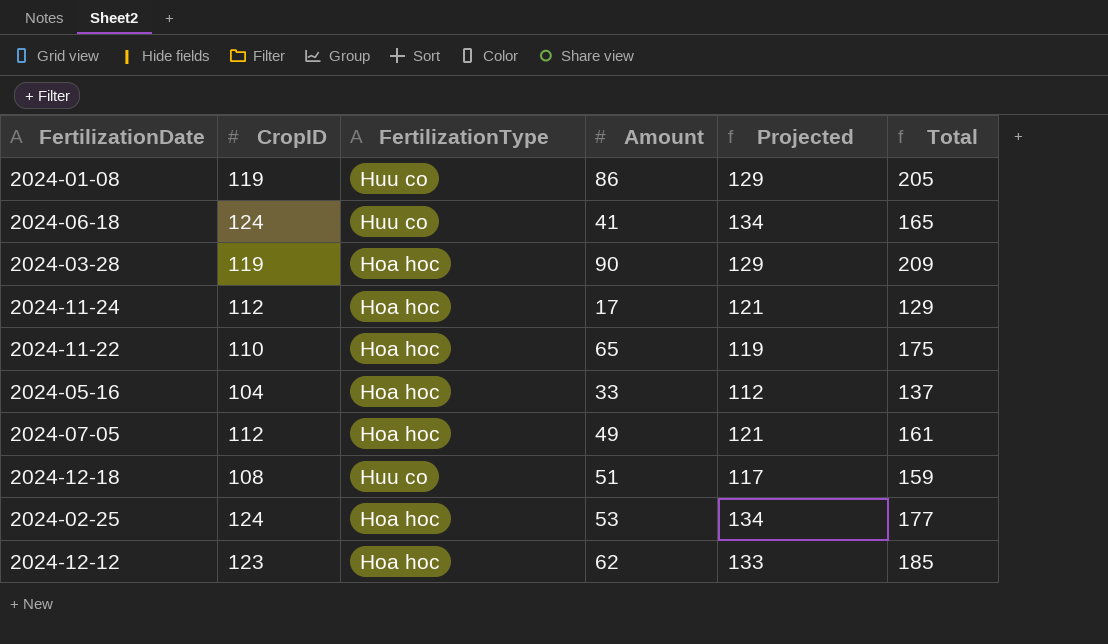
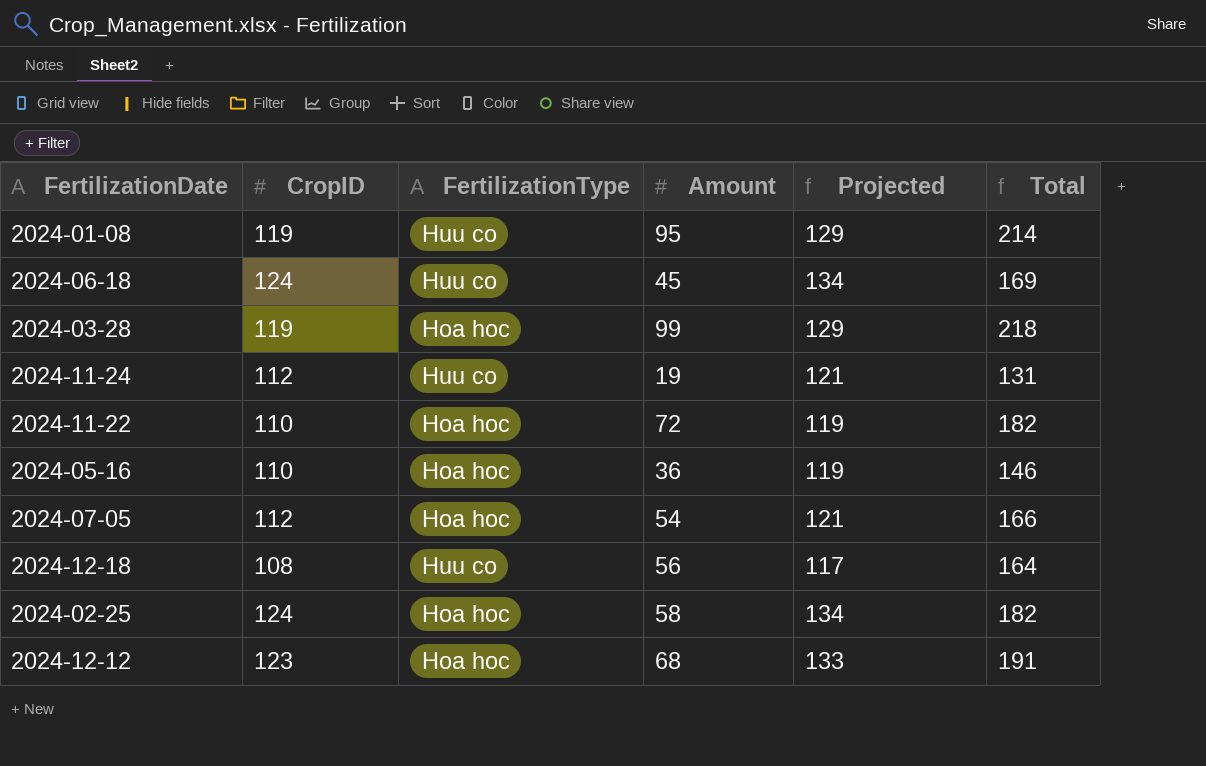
2024-01-08 | Amount: 86 -> 95
2024-01-08 | Total: 205 -> 214
2024-06-18 | Amount: 41 -> 45
2024-06-18 | Total: 165 -> 169
2024-03-28 | Amount: 90 -> 99
2024-03-28 | Total: 209 -> 218
2024-11-24 | FertilizationType: Hoa hoc -> Huu co
2024-11-24 | Amount: 17 -> 19
2024-11-24 | Total: 129 -> 131
2024-11-22 | Amount: 65 -> 72
2024-11-22 | Total: 175 -> 182
2024-05-16 | CropID: 104 -> 110
2024-05-16 | Amount: 33 -> 36
2024-05-16 | Projected: 112 -> 119
2024-05-16 | Total: 137 -> 146
2024-07-05 | Amount: 49 -> 54
2024-07-05 | Total: 161 -> 166
2024-12-18 | Amount: 51 -> 56
2024-12-18 | Total: 159 -> 164
2024-02-25 | Amount: 53 -> 58
2024-02-25 | Total: 177 -> 182
2024-12-12 | Amount: 62 -> 68
2024-12-12 | Total: 185 -> 191

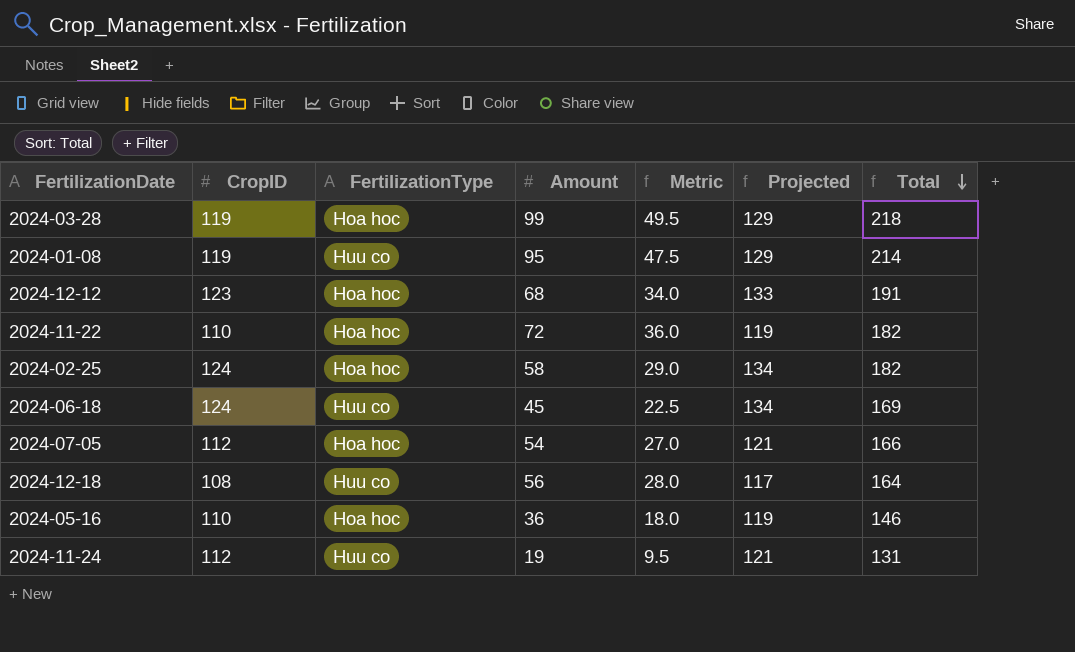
row order: none -> Total descending
column Metric | formula: none -> [Amount] * 0.5

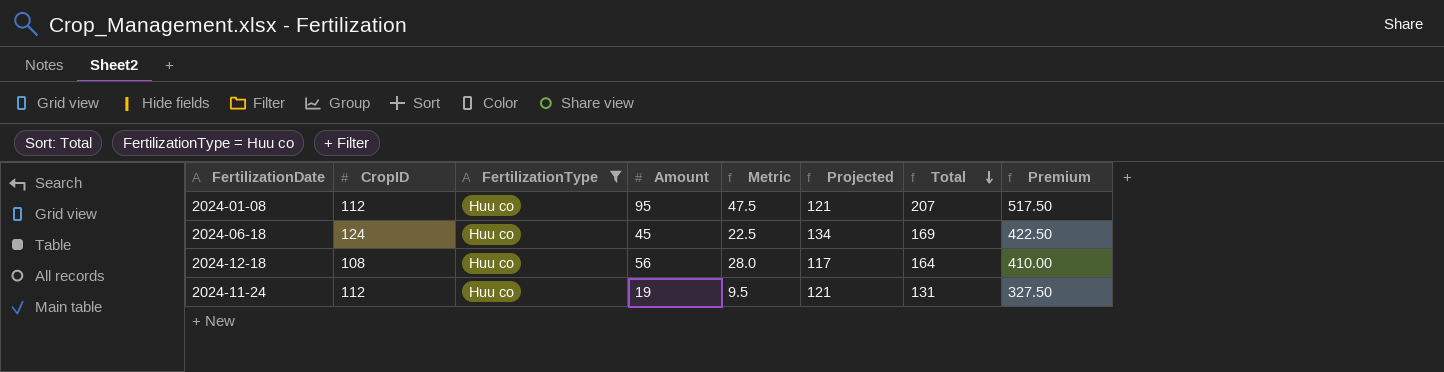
filter: none -> FertilizationType = Huu co
column Premium | formula: none -> [Total] * 2.5
2024-01-08 | CropID: 119 -> 112
2024-01-08 | Projected: 129 -> 121
2024-01-08 | Total: 214 -> 207

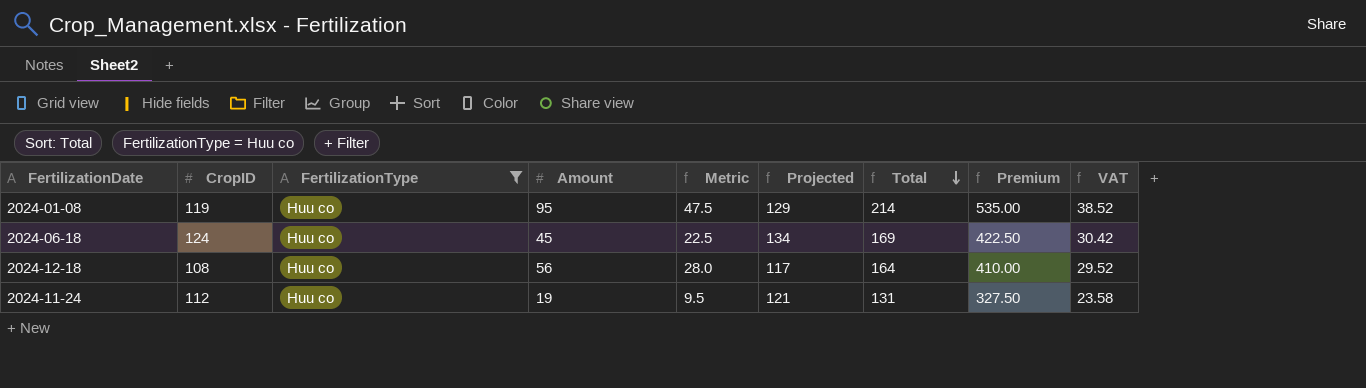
column VAT | formula: none -> [Total] * 0.18
2024-01-08 | CropID: 112 -> 119
2024-01-08 | Projected: 121 -> 129
2024-01-08 | Total: 207 -> 214
2024-01-08 | Premium: 517.50 -> 535.00

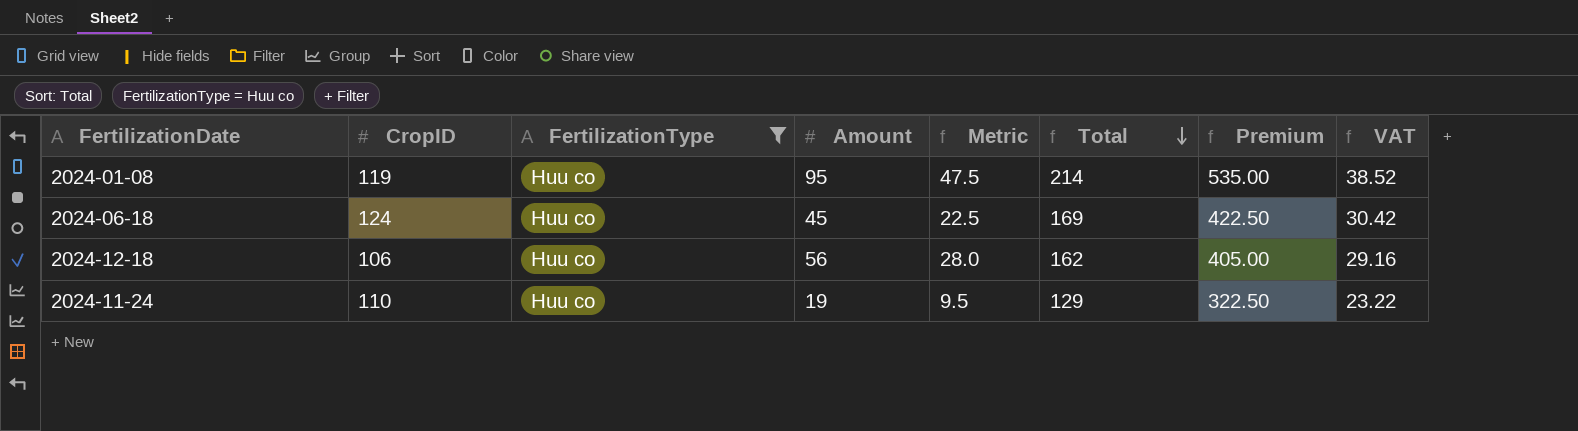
column Projected | formula: [CropID] * 1.08 -> none
2024-12-18 | CropID: 108 -> 106
2024-12-18 | Total: 164 -> 162
2024-12-18 | Premium: 410.00 -> 405.00
2024-12-18 | VAT: 29.52 -> 29.16
2024-11-24 | CropID: 112 -> 110
2024-11-24 | Total: 131 -> 129
2024-11-24 | Premium: 327.50 -> 322.50
2024-11-24 | VAT: 23.58 -> 23.22

